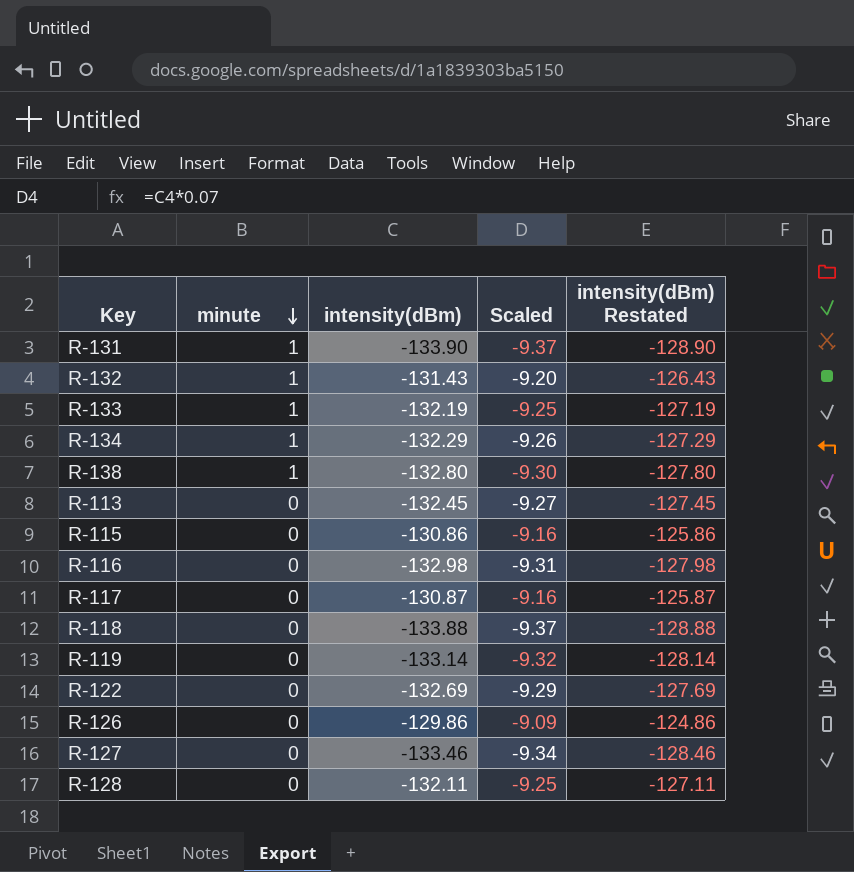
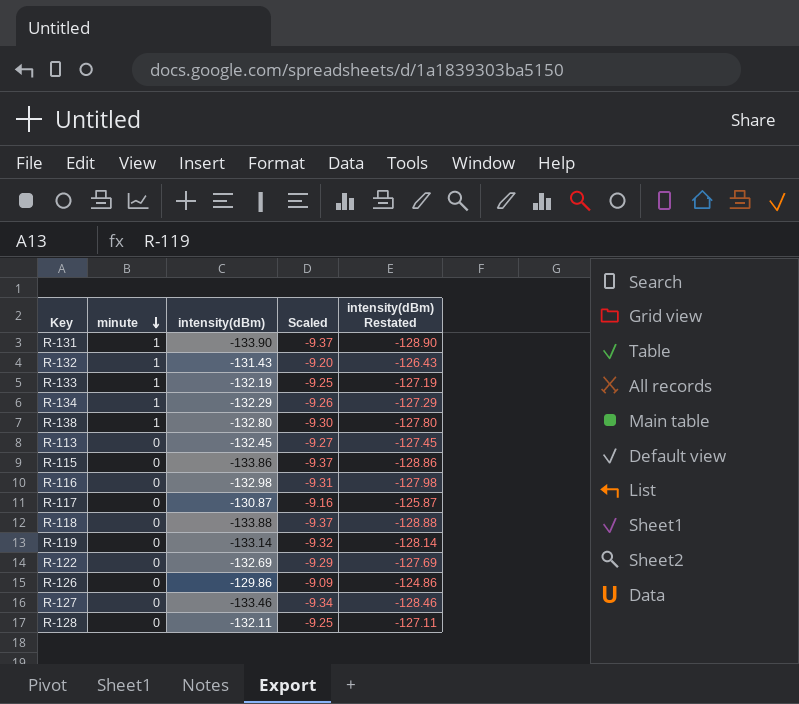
R-115 | intensity(dBm): -130.86 -> -133.86
R-115 | Scaled: -9.16 -> -9.37
R-115 | intensity(dBm) Restated: -125.86 -> -128.86

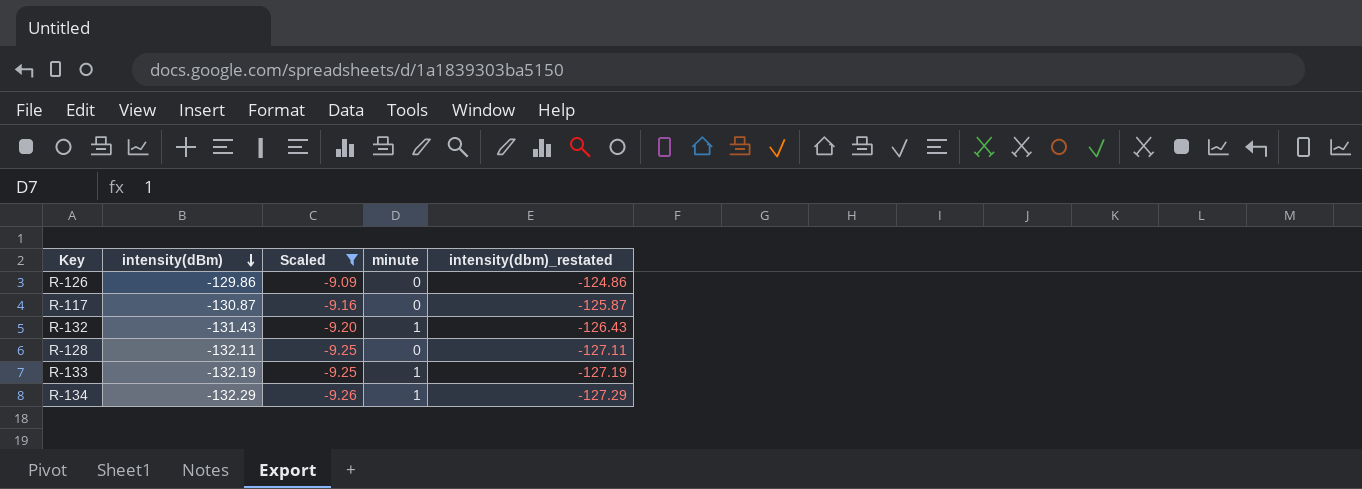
filter: none -> Scaled >= -9.26
row order: minute descending -> intensity(dBm) descending
column minute | position: 2 -> 4
column name: intensity(dBm) Restated -> intensity(dbm)_restated

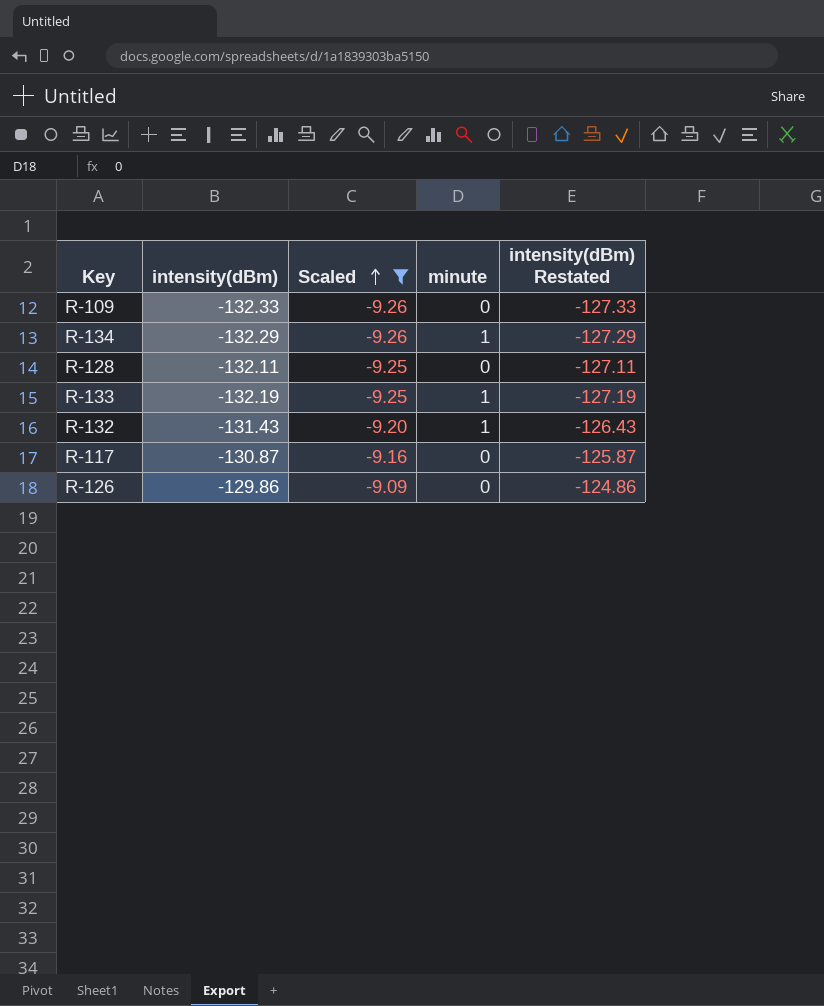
row order: intensity(dBm) descending -> Scaled ascending
column name: intensity(dbm)_restated -> intensity(dBm) Restated
row R-109: none -> -132.33 | -9.26 | 0 | -127.33

